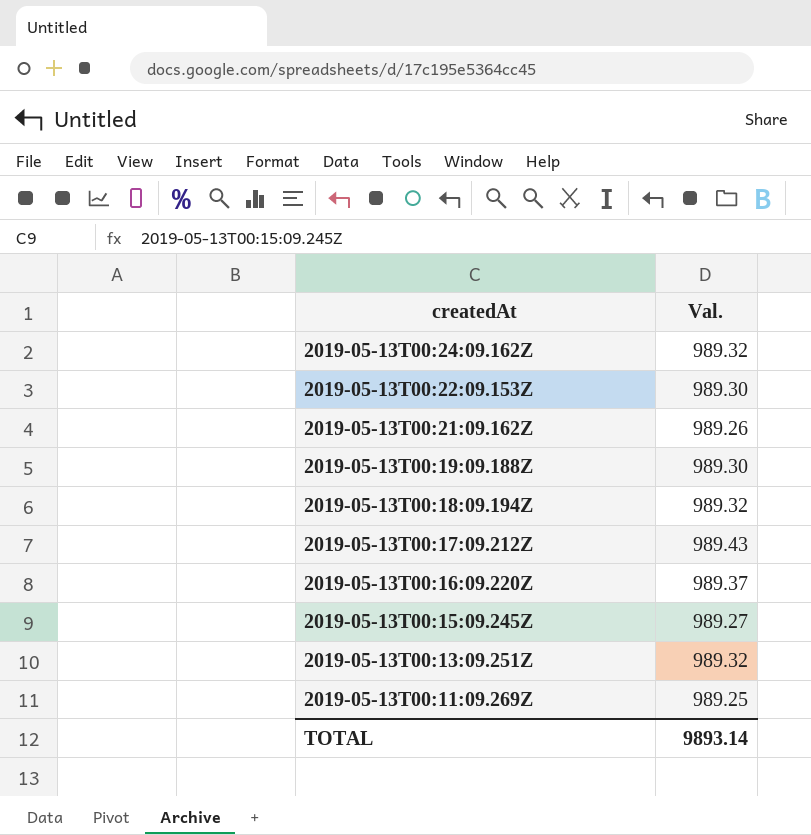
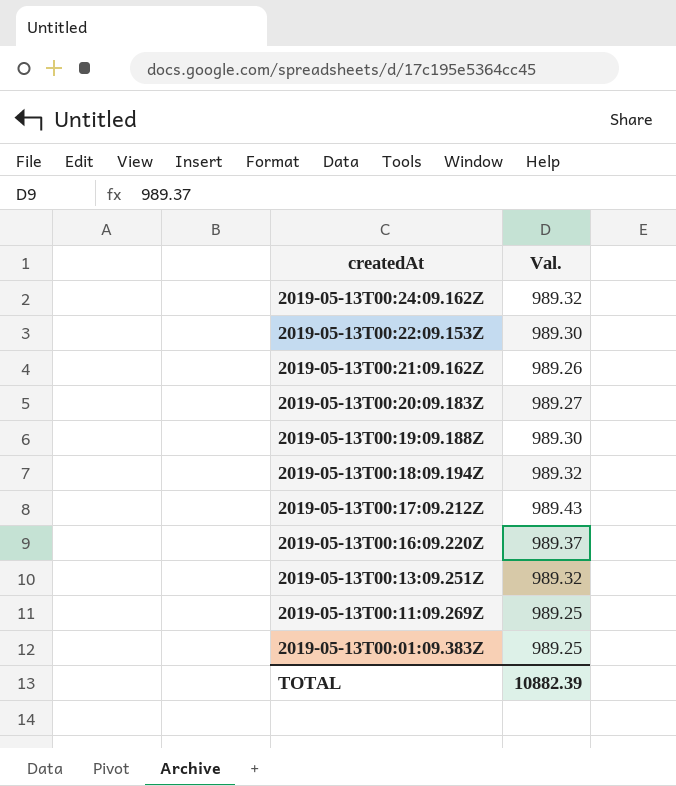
row 2019-05-13T00:15:09.245Z: 989.27 -> none
row 2019-05-13T00:20:09.183Z: none -> 989.27
row 2019-05-13T00:01:09.383Z: none -> 989.25
TOTAL | Val.: 9893.14 -> 10882.39

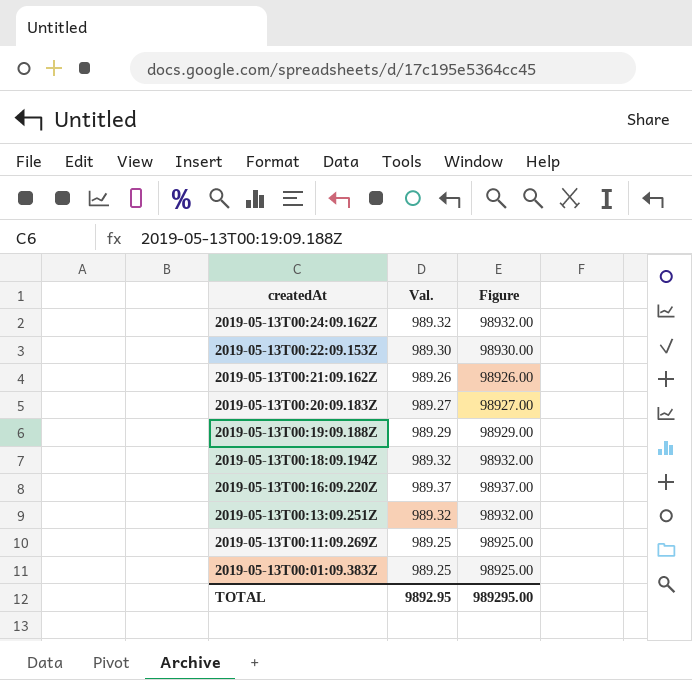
column Figure | formula: none -> [Val.] * 100
row 2019-05-13T00:17:09.212Z: 989.43 -> none
2019-05-13T00:19:09.188Z | Val.: 989.30 -> 989.29
TOTAL | Val.: 10882.39 -> 9892.95

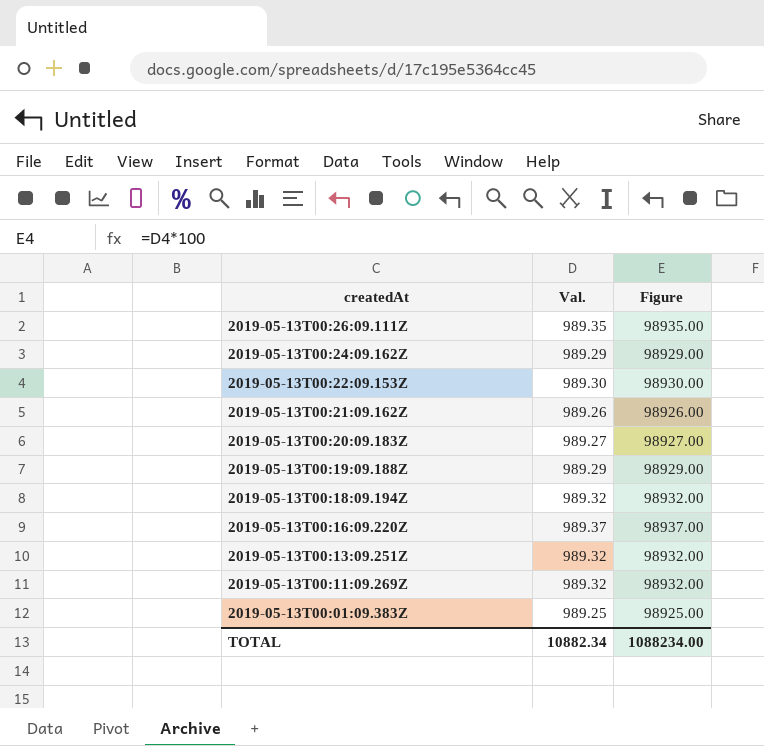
row 2019-05-13T00:26:09.111Z: none -> 989.35 | 98935.00
2019-05-13T00:24:09.162Z | Val.: 989.32 -> 989.29
2019-05-13T00:24:09.162Z | Figure: 98932.00 -> 98929.00
2019-05-13T00:11:09.269Z | Val.: 989.25 -> 989.32
2019-05-13T00:11:09.269Z | Figure: 98925.00 -> 98932.00
TOTAL | Val.: 9892.95 -> 10882.34
TOTAL | Figure: 989295.00 -> 1088234.00

